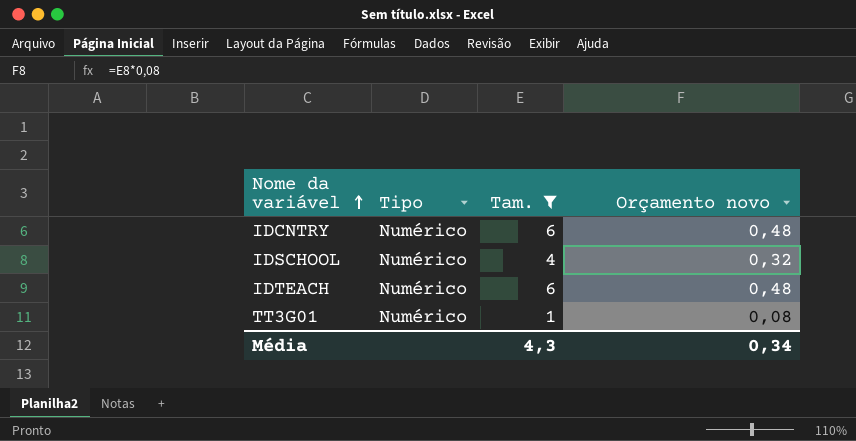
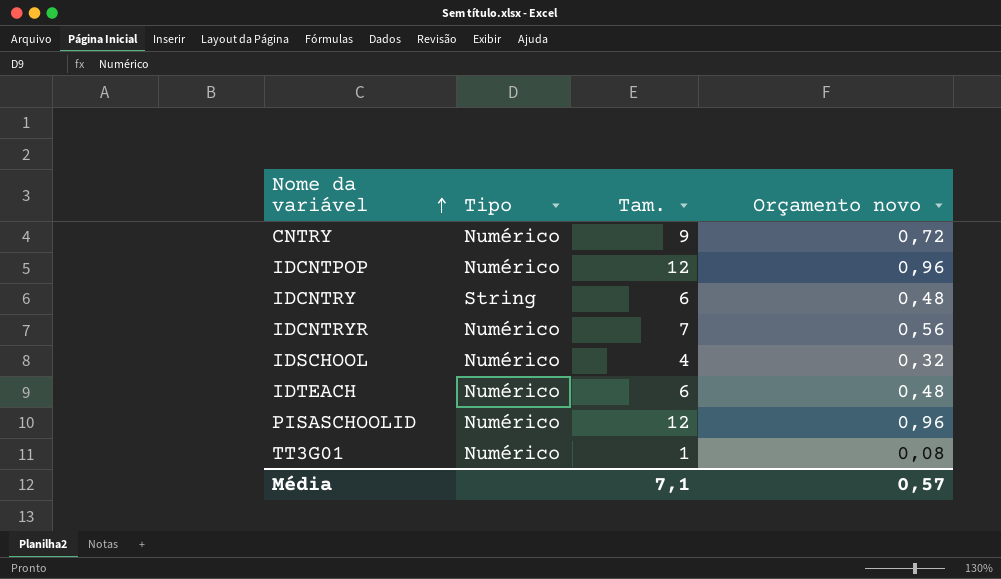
filter: Tam. <= 6 -> none
IDCNTRY | Tipo: Numérico -> String
Média | Tam.: 4,3 -> 7,1
Média | Orçamento novo: 0,34 -> 0,57

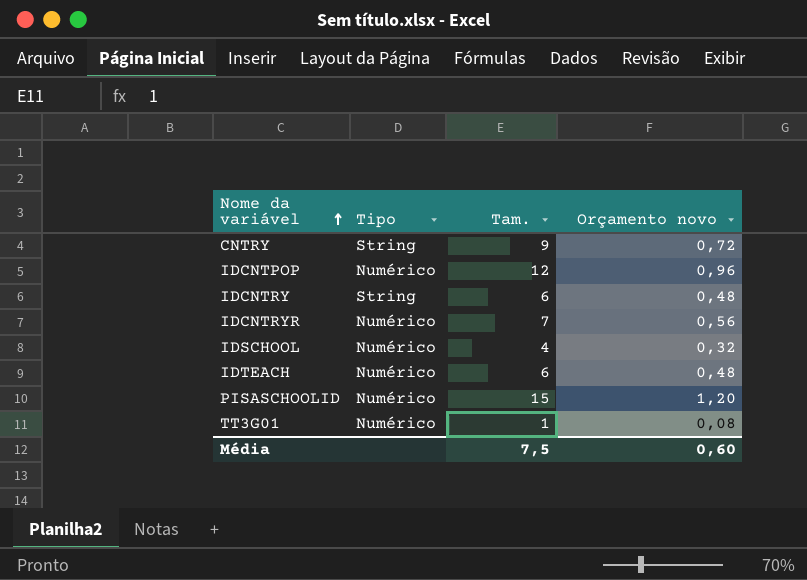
CNTRY | Tipo: Numérico -> String
PISASCHOOLID | Tam.: 12 -> 15
PISASCHOOLID | Orçamento novo: 0,96 -> 1,20
Média | Tam.: 7,1 -> 7,5
Média | Orçamento novo: 0,57 -> 0,60

